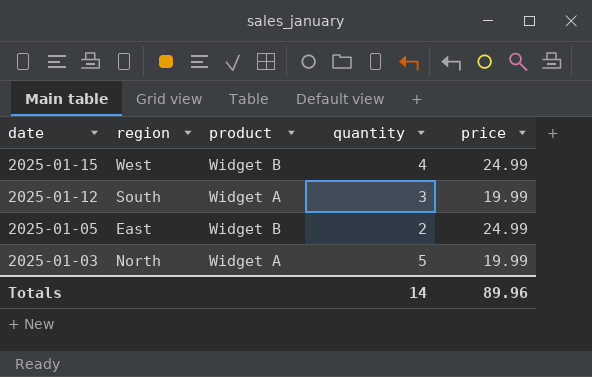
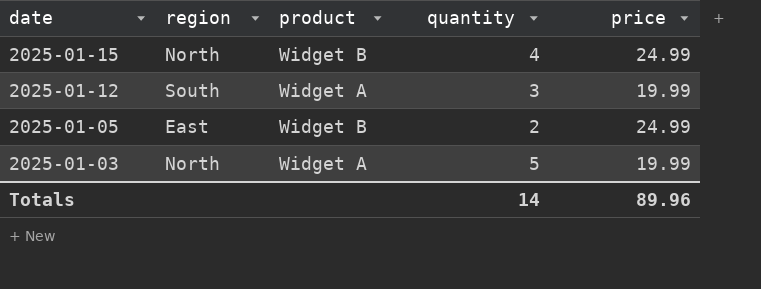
2025-01-15 | region: West -> North

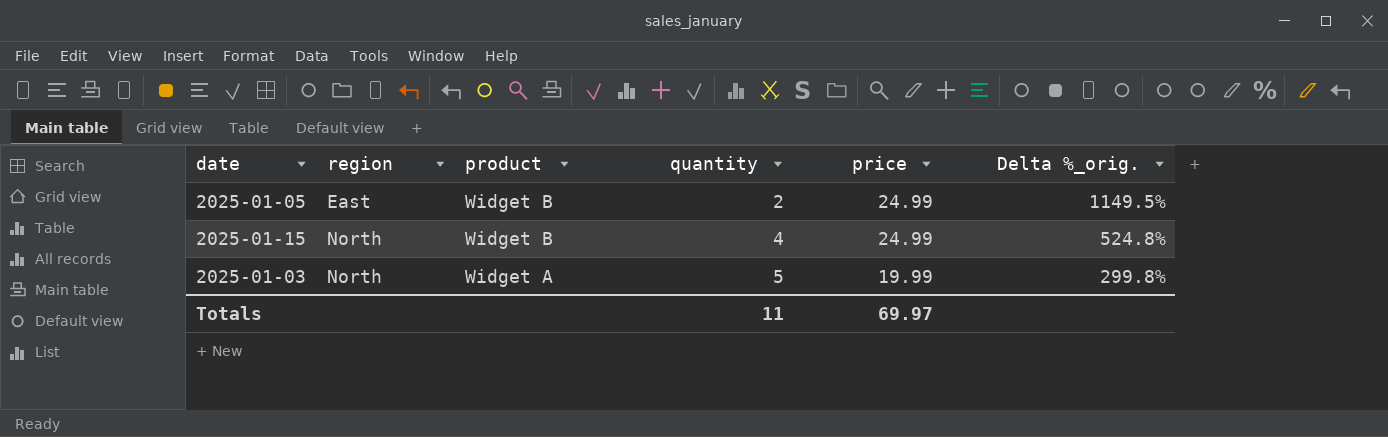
row order: date descending -> region ascending
column Delta %_orig. | formula: none -> ([price] - [quantity]) / [quantity]
row 2025-01-12: South | Widget A | 3 | 19.99 -> none
Totals | quantity: 14 -> 11
Totals | price: 89.96 -> 69.97

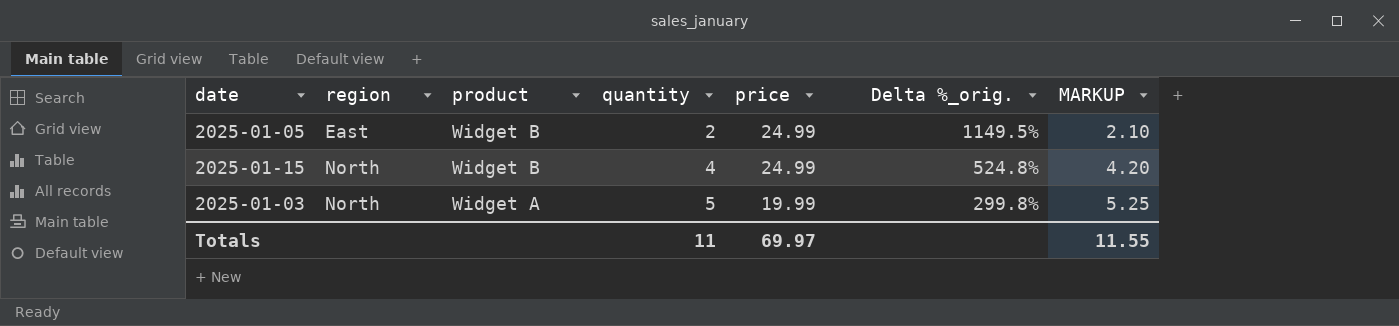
column MARKUP | formula: none -> [quantity] * 1.05

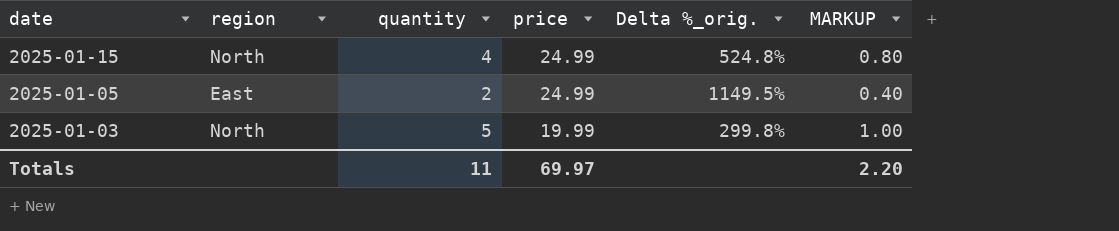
row order: region ascending -> date descending
column product | position: 3 -> none
column MARKUP | formula: [quantity] * 1.05 -> [quantity] * 0.2
Totals | MARKUP: 11.55 -> 2.20

